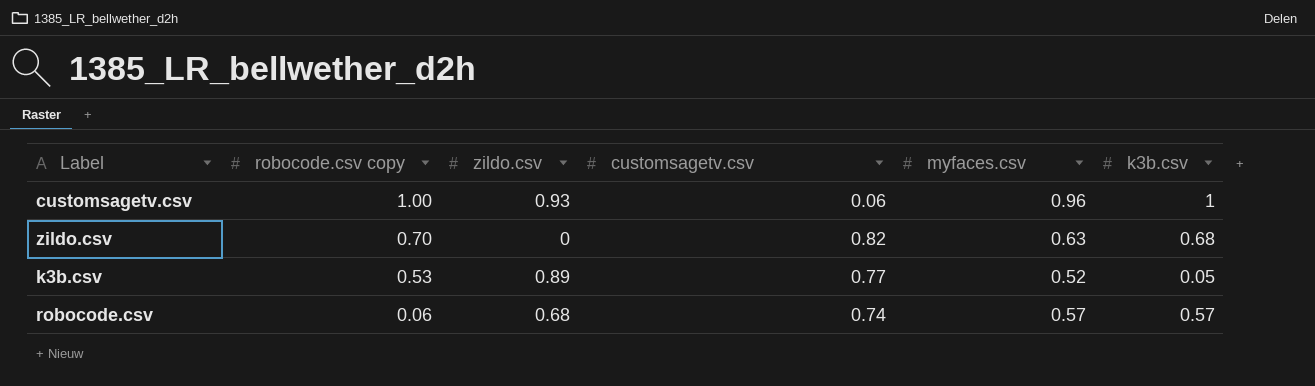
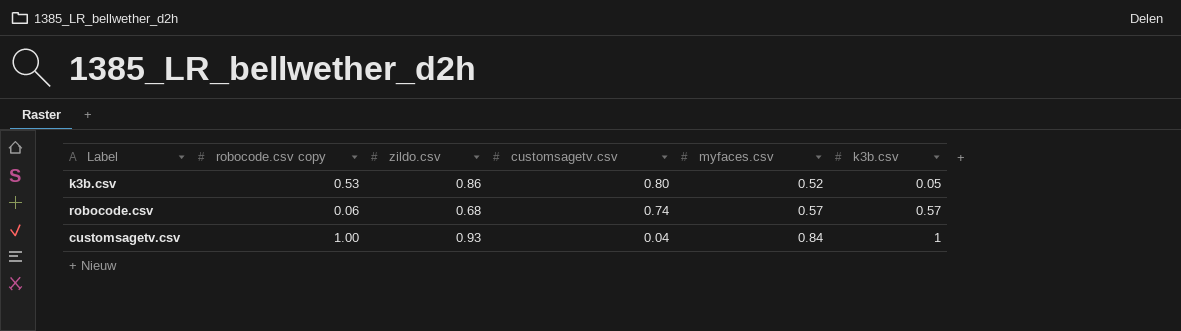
row order: robocode.csv copy descending -> customsagetv.csv descending
row zildo.csv: 0.70 | 0 | 0.82 | 0.63 | 0.68 -> none
k3b.csv | zildo.csv: 0.89 -> 0.86
k3b.csv | customsagetv.csv: 0.77 -> 0.80
customsagetv.csv | customsagetv.csv: 0.06 -> 0.04
customsagetv.csv | myfaces.csv: 0.96 -> 0.84

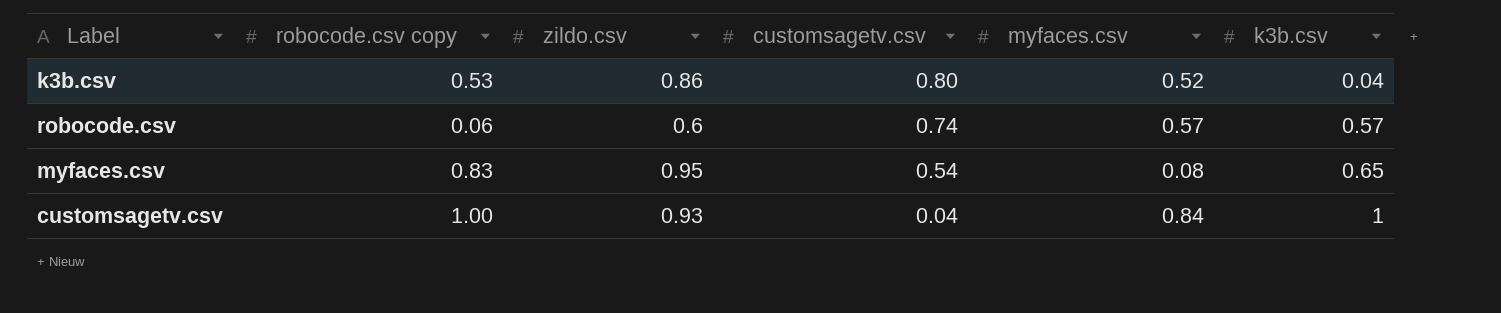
k3b.csv | k3b.csv: 0.05 -> 0.04
robocode.csv | zildo.csv: 0.68 -> 0.6
row myfaces.csv: none -> 0.83 | 0.95 | 0.54 | 0.08 | 0.65

